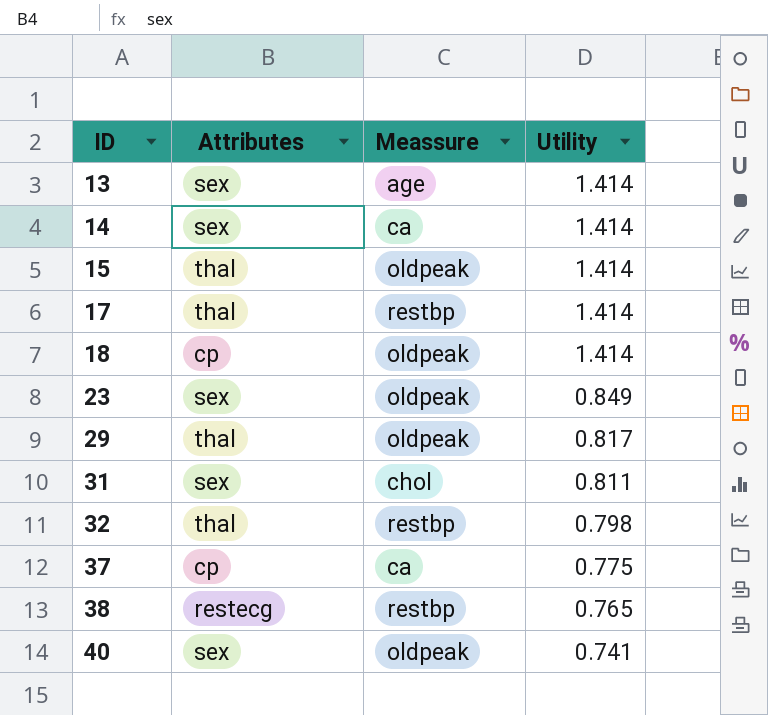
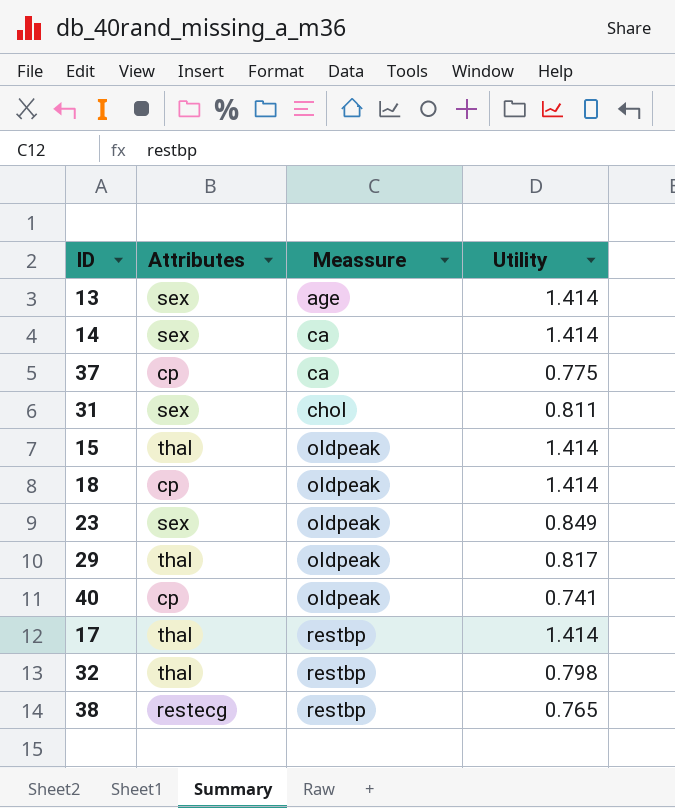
row order: ID ascending -> Meassure ascending
40 | Attributes: sex -> cp

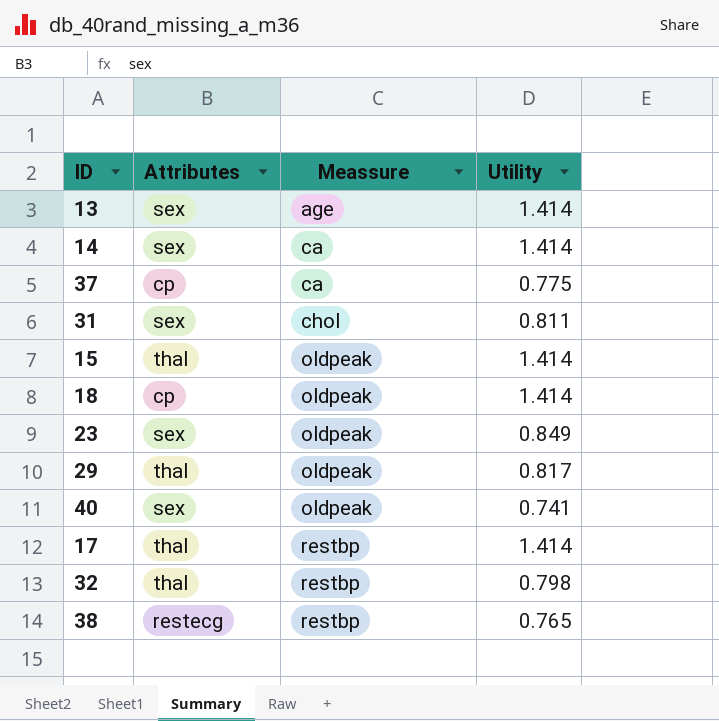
40 | Attributes: cp -> sex

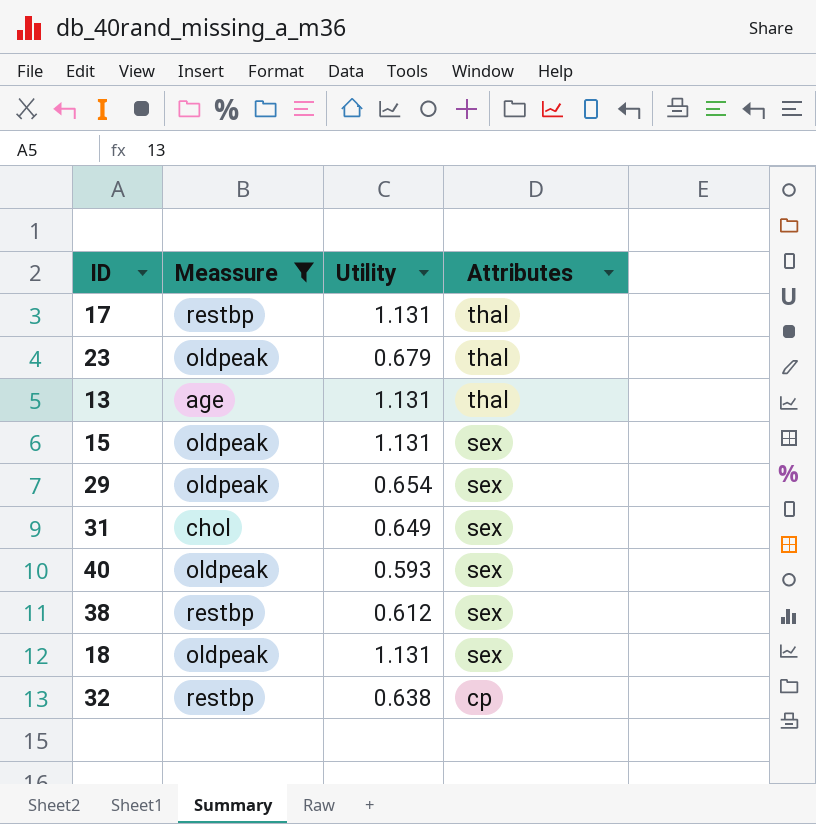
filter: none -> Meassure != ca
row order: Meassure ascending -> Attributes descending
column Attributes | position: 2 -> 4
17 | Utility: 1.414 -> 1.131
23 | Utility: 0.849 -> 0.679
23 | Attributes: sex -> thal
13 | Utility: 1.414 -> 1.131
13 | Attributes: sex -> thal
15 | Utility: 1.414 -> 1.131
15 | Attributes: thal -> sex
29 | Utility: 0.817 -> 0.654
29 | Attributes: thal -> sex
31 | Utility: 0.811 -> 0.649
40 | Utility: 0.741 -> 0.593
38 | Utility: 0.765 -> 0.612
38 | Attributes: restecg -> sex
18 | Utility: 1.414 -> 1.131
18 | Attributes: cp -> sex
32 | Utility: 0.798 -> 0.638
32 | Attributes: thal -> cp

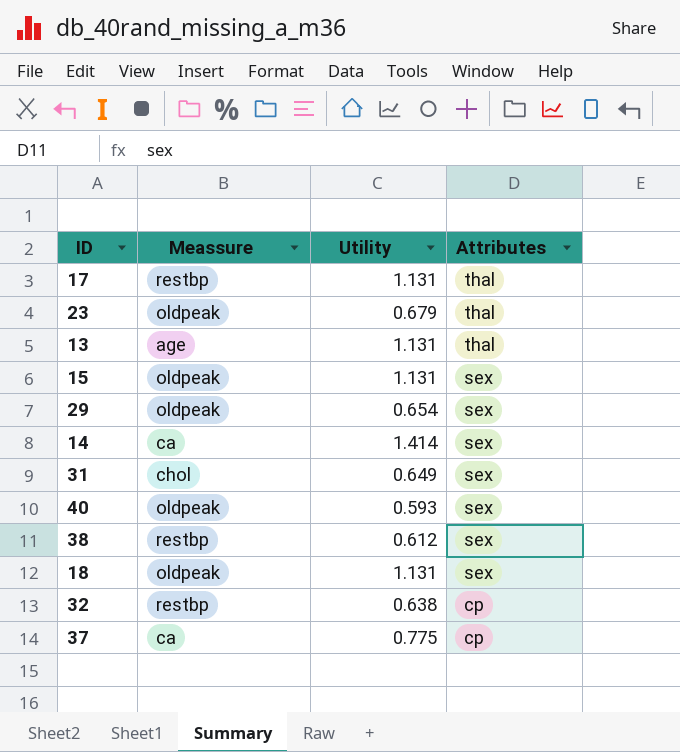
filter: Meassure != ca -> none

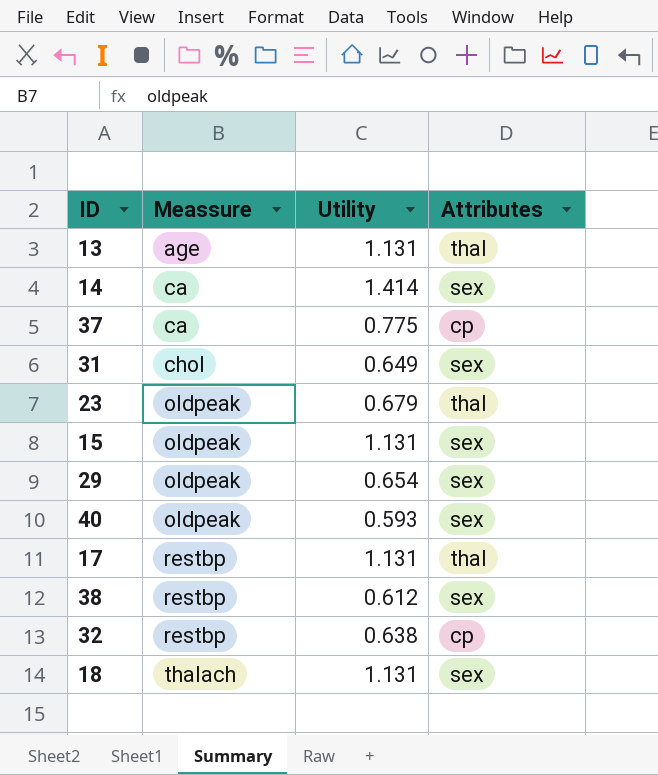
row order: Attributes descending -> Meassure ascending
18 | Meassure: oldpeak -> thalach

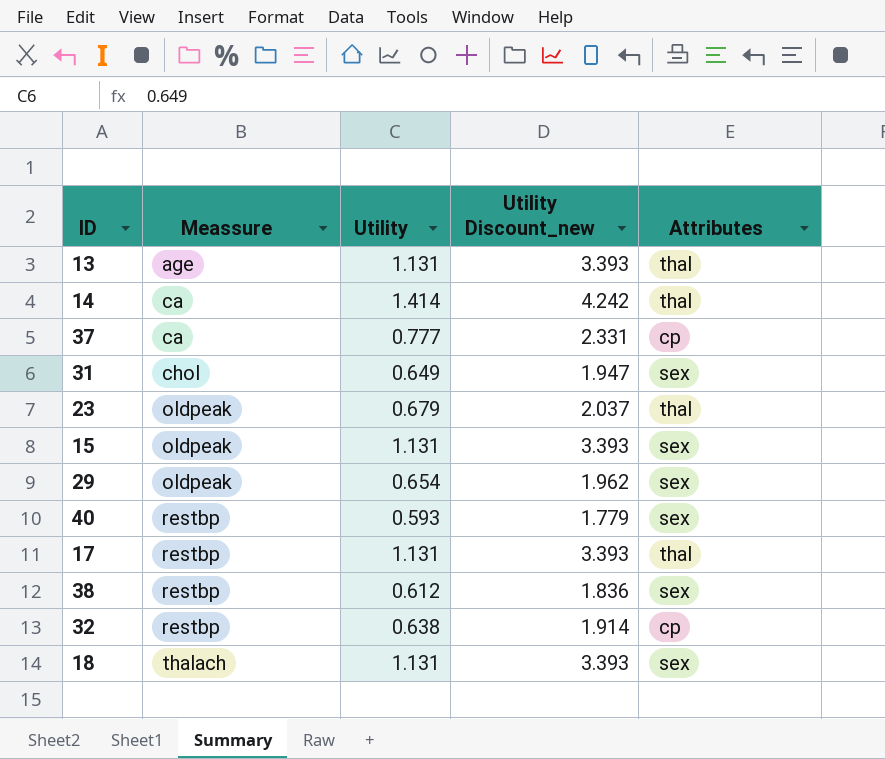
column Utility Discount_new | formula: none -> [Utility] * 3
14 | Attributes: sex -> thal
37 | Utility: 0.775 -> 0.777
40 | Meassure: oldpeak -> restbp

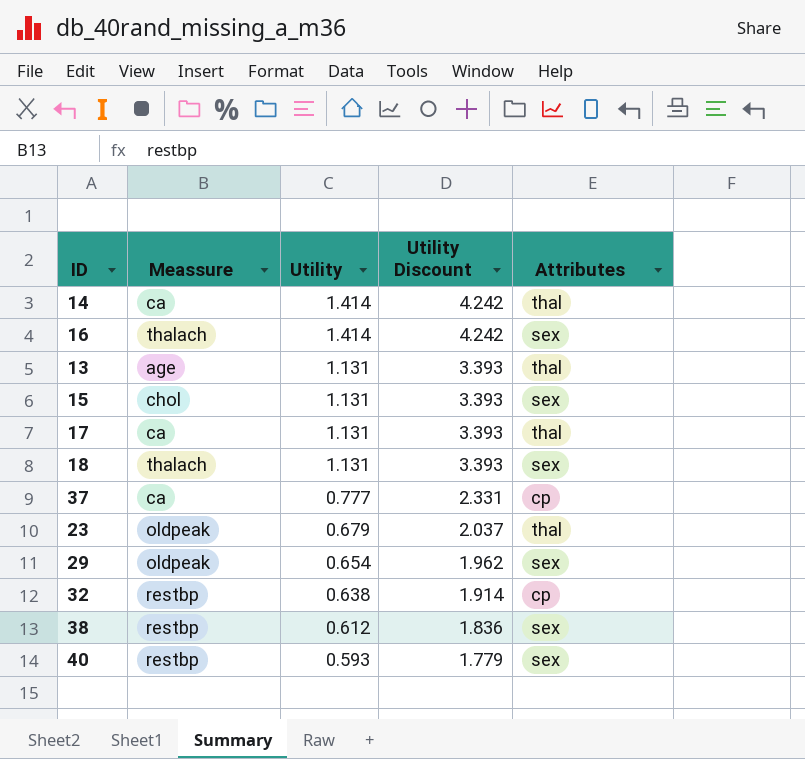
row order: Meassure ascending -> Utility descending
column name: Utility Discount_new -> Utility Discount
row 31: chol | 0.649 | 1.947 | sex -> none
row 16: none -> thalach | 1.414 | 4.242 | sex
15 | Meassure: oldpeak -> chol
17 | Meassure: restbp -> ca

